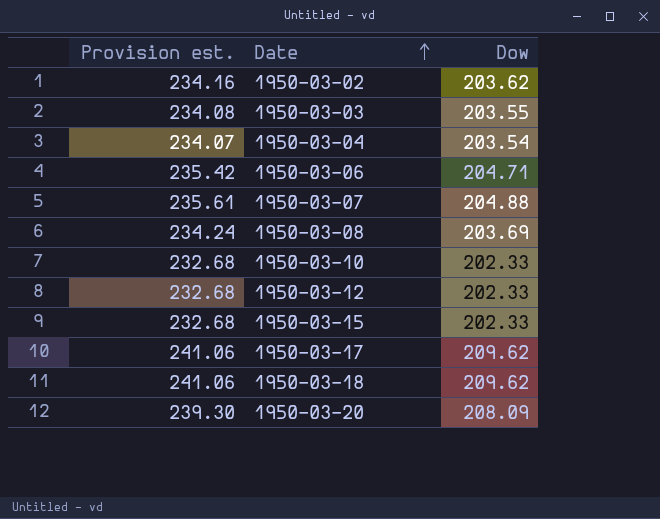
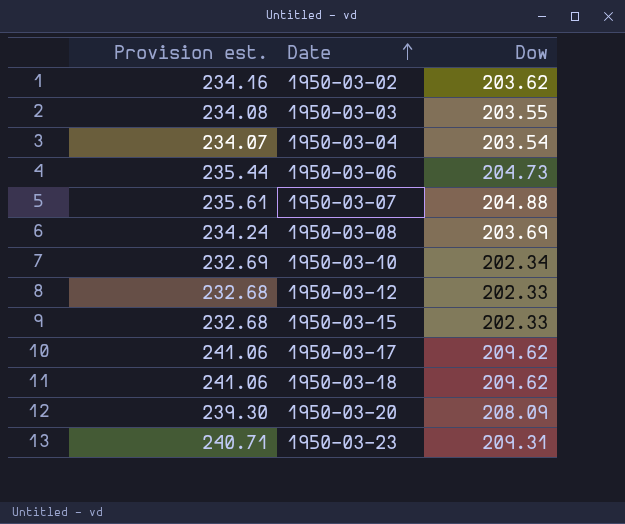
1950-03-06 | Provision est.: 235.42 -> 235.44
1950-03-06 | Dow: 204.71 -> 204.73
1950-03-10 | Provision est.: 232.68 -> 232.69
1950-03-10 | Dow: 202.33 -> 202.34
row 1950-03-23: none -> 240.71 | 209.31

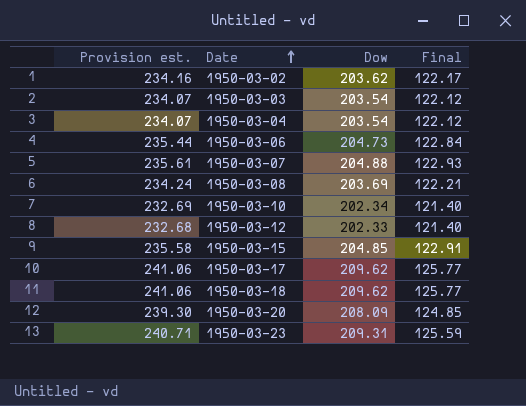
column Final | formula: none -> [Dow] * 0.6
1950-03-03 | Provision est.: 234.08 -> 234.07
1950-03-03 | Dow: 203.55 -> 203.54
1950-03-15 | Provision est.: 232.68 -> 235.58
1950-03-15 | Dow: 202.33 -> 204.85

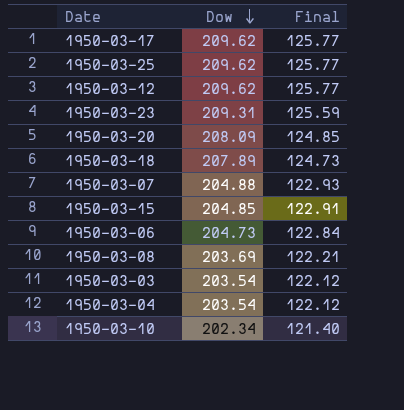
row order: Date ascending -> Dow descending
column Provision est. | formula: [Dow] * 1.15 -> none
row 1950-03-02: 234.16 | 203.62 | 122.17 -> none
row 1950-03-25: none -> 209.62 | 125.77
1950-03-12 | Dow: 202.33 -> 209.62
1950-03-12 | Final: 121.40 -> 125.77
1950-03-18 | Dow: 209.62 -> 207.89
1950-03-18 | Final: 125.77 -> 124.73

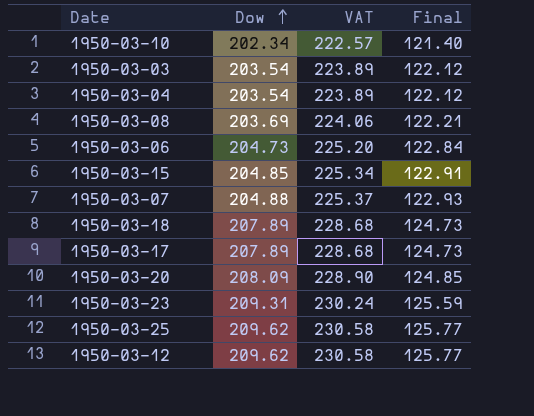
row order: Dow descending -> Dow ascending
column VAT | formula: none -> [Dow] * 1.1
1950-03-17 | Dow: 209.62 -> 207.89
1950-03-17 | Final: 125.77 -> 124.73

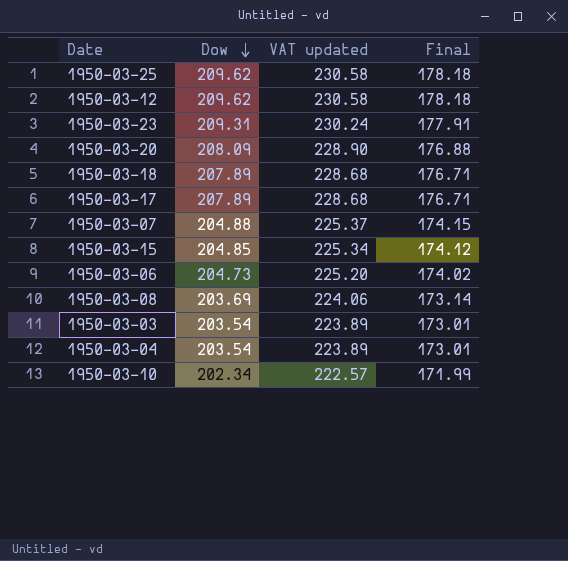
row order: Dow ascending -> Dow descending
column name: VAT -> VAT updated
column Final | formula: [Dow] * 0.6 -> [Dow] * 0.85

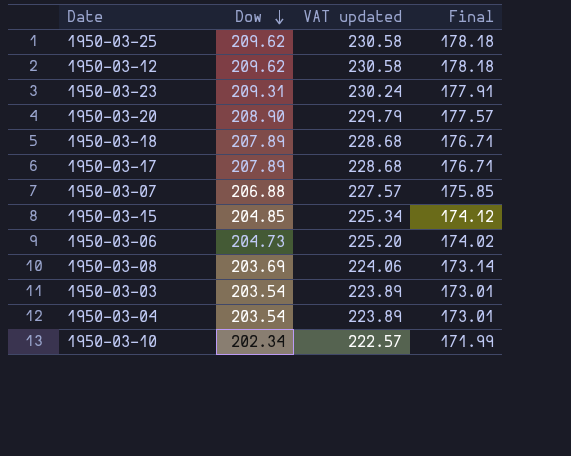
1950-03-20 | Dow: 208.09 -> 208.90
1950-03-20 | VAT updated: 228.90 -> 229.79
1950-03-20 | Final: 176.88 -> 177.57
1950-03-07 | Dow: 204.88 -> 206.88
1950-03-07 | VAT updated: 225.37 -> 227.57
1950-03-07 | Final: 174.15 -> 175.85

